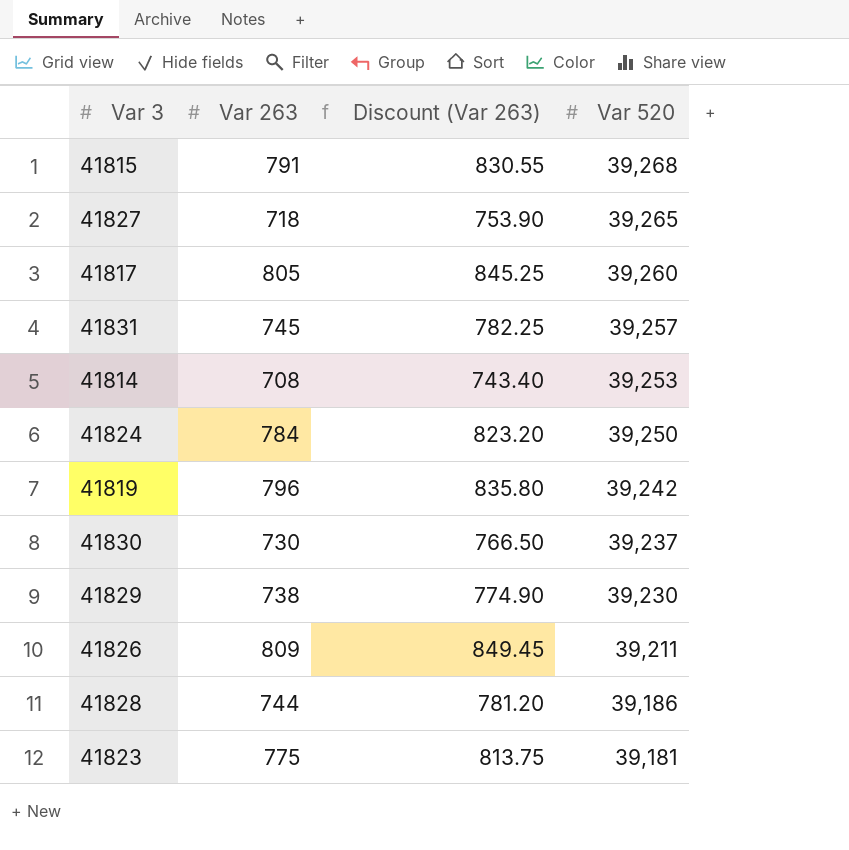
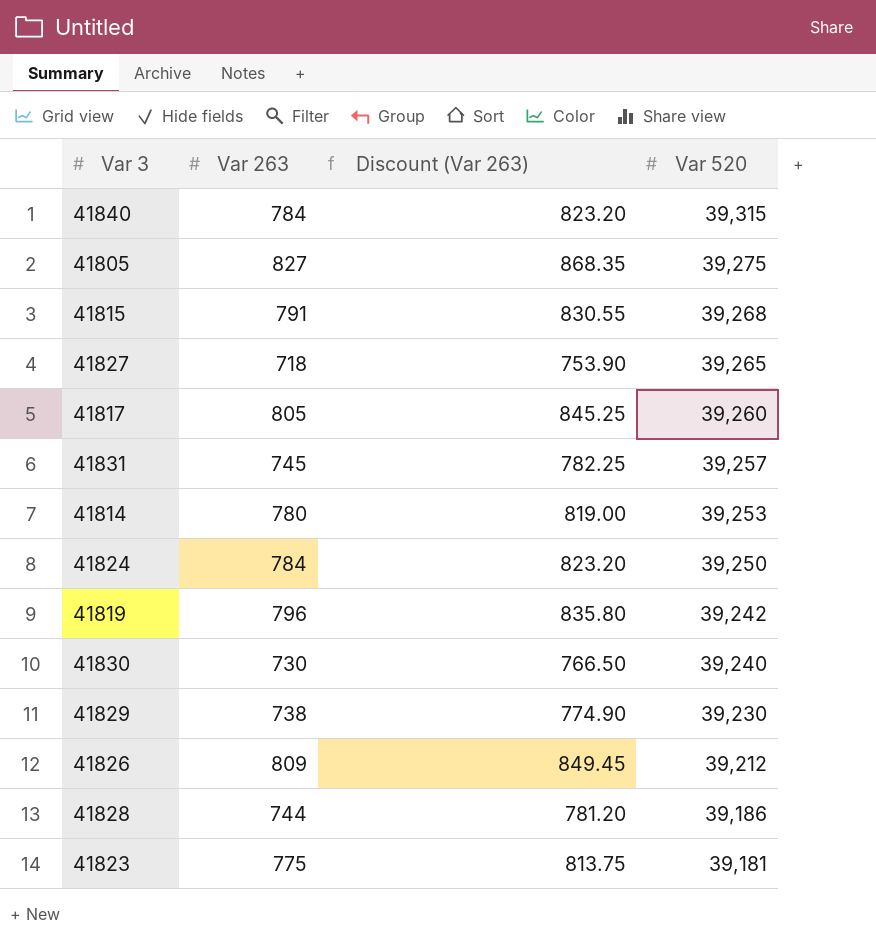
row 41840: none -> 784 | 823.20 | 39,315
row 41805: none -> 827 | 868.35 | 39,275
41814 | Var 263: 708 -> 780
41814 | Discount (Var 263): 743.40 -> 819.00
41830 | Var 520: 39,237 -> 39,240
41826 | Var 520: 39,211 -> 39,212

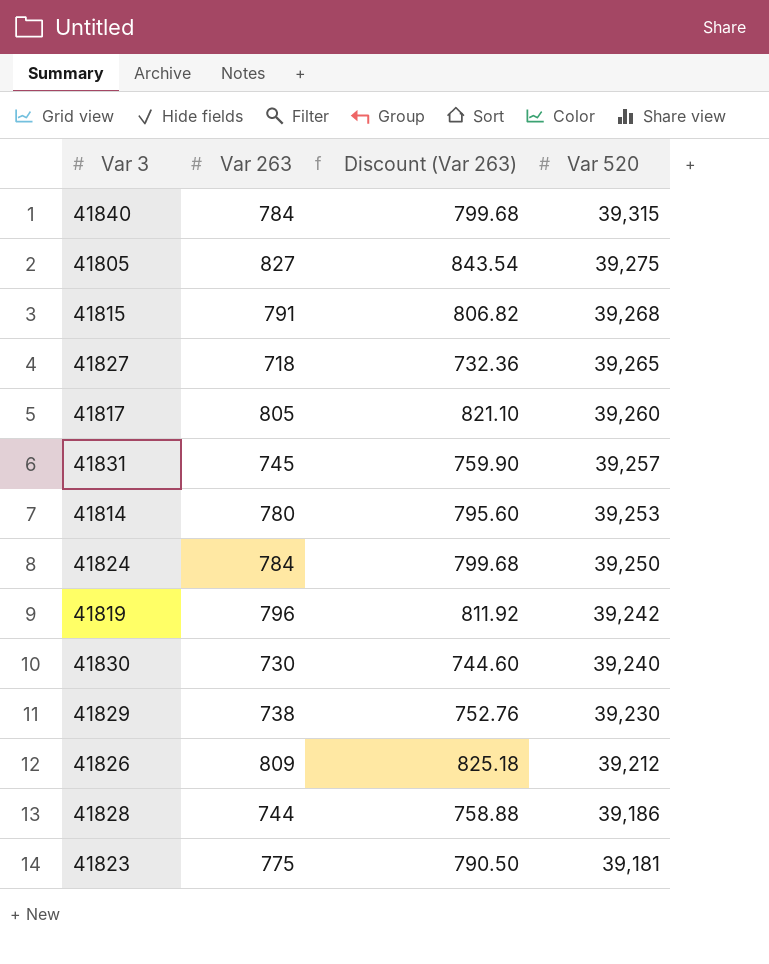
column Discount (Var 263) | formula: [Var 263] * 1.05 -> [Var 263] * 1.02

